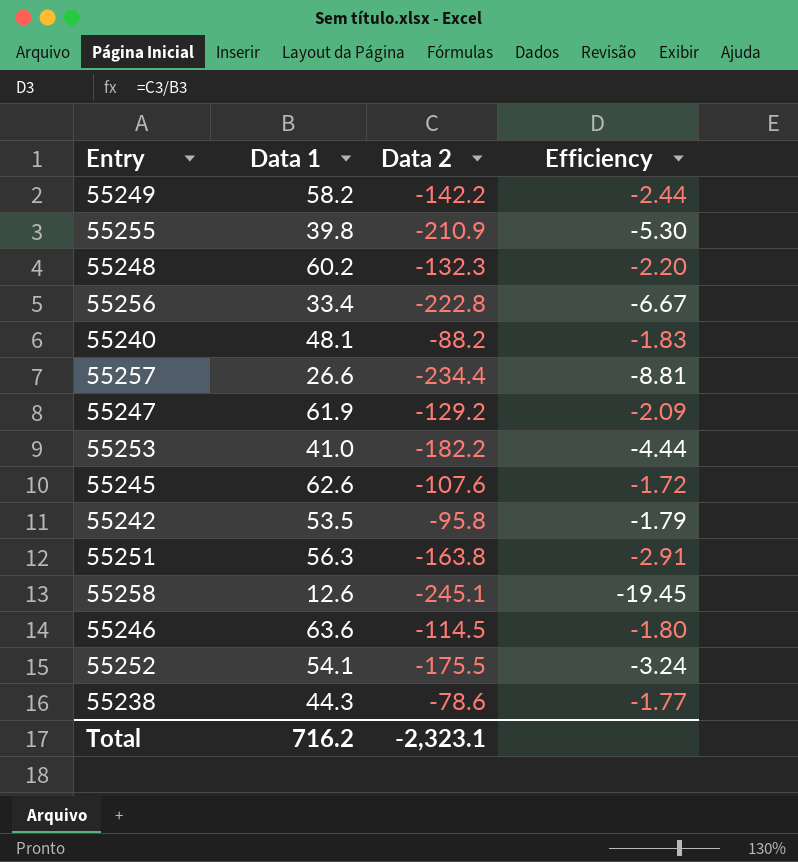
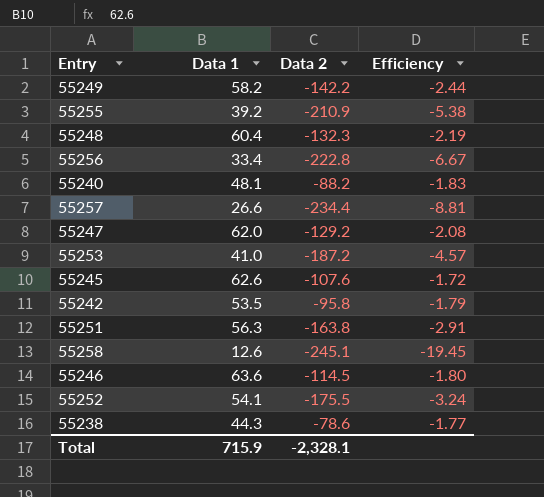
55255 | Data 1: 39.8 -> 39.2
55255 | Efficiency: -5.30 -> -5.38
55248 | Data 1: 60.2 -> 60.4
55248 | Efficiency: -2.20 -> -2.19
55247 | Data 1: 61.9 -> 62.0
55247 | Efficiency: -2.09 -> -2.08
55253 | Data 2: -182.2 -> -187.2
55253 | Efficiency: -4.44 -> -4.57
Total | Data 1: 716.2 -> 715.9
Total | Data 2: -2,323.1 -> -2,328.1

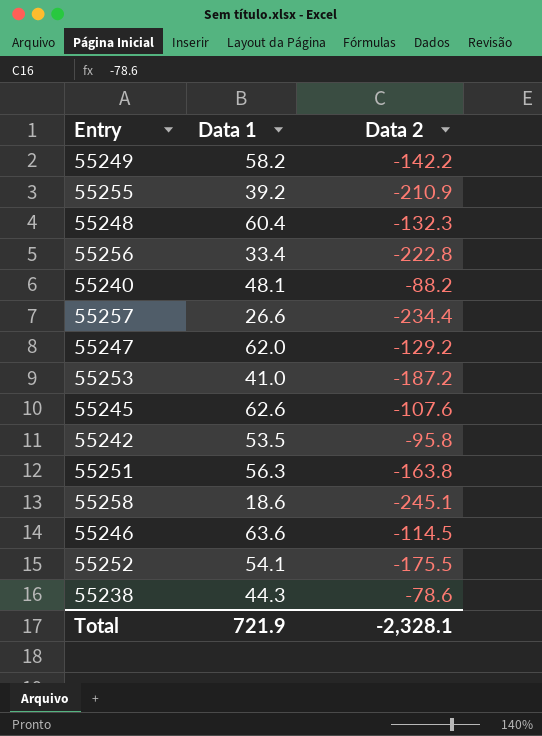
column Efficiency | formula: [Data 2] / [Data 1] -> none
55258 | Data 1: 12.6 -> 18.6
Total | Data 1: 715.9 -> 721.9

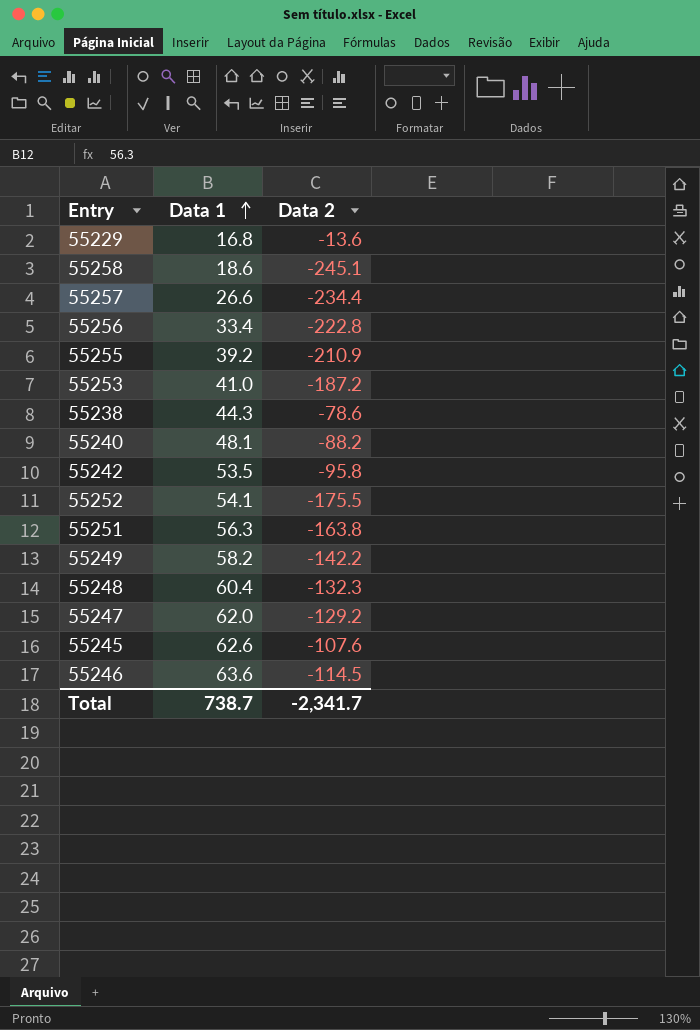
row order: none -> Data 1 ascending
row 55229: none -> 16.8 | -13.6
Total | Data 1: 721.9 -> 738.7
Total | Data 2: -2,328.1 -> -2,341.7

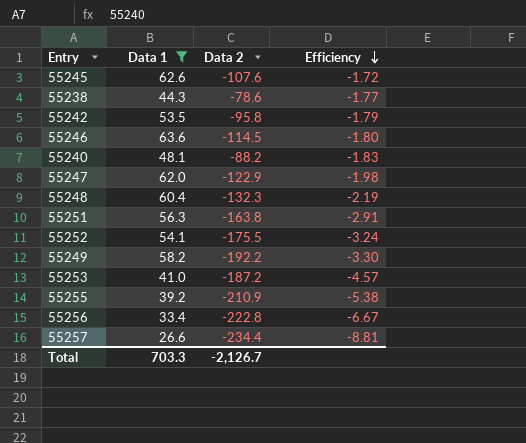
filter: none -> Data 1 >= 26.6
row order: Data 1 ascending -> Efficiency descending
column Efficiency | formula: none -> [Data 2] / [Data 1]
55247 | Data 2: -129.2 -> -122.9
55249 | Data 2: -142.2 -> -192.2
Total | Data 1: 738.7 -> 703.3
Total | Data 2: -2,341.7 -> -2,126.7

